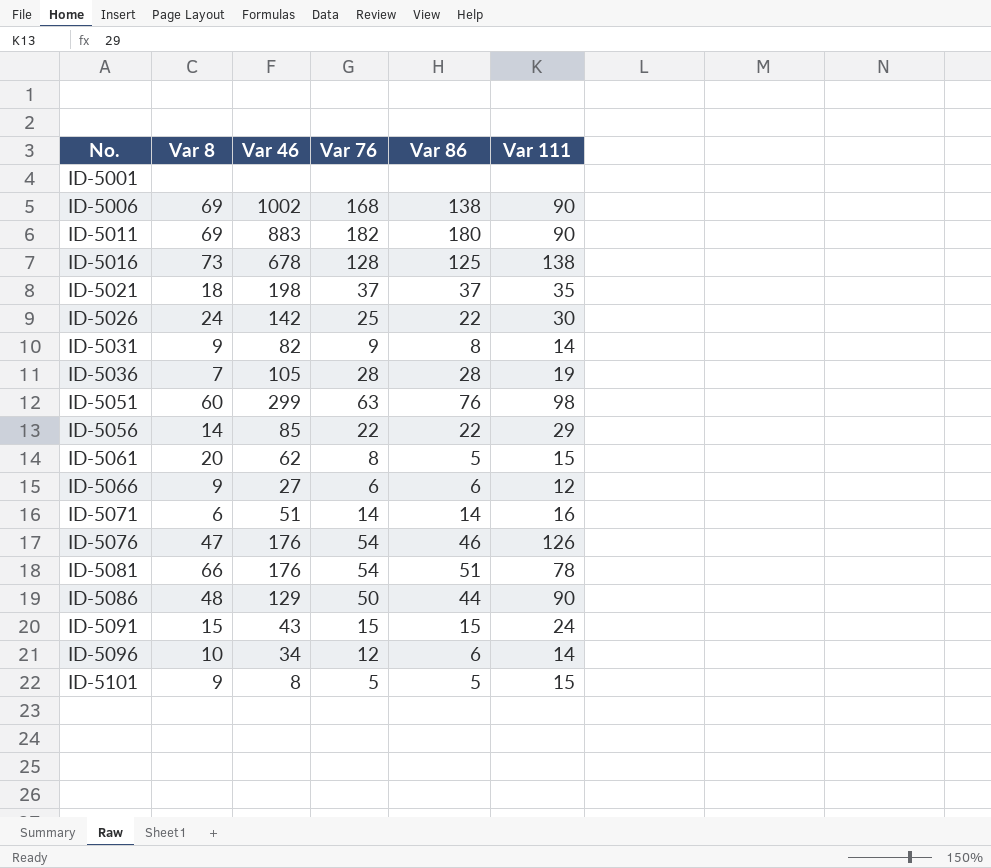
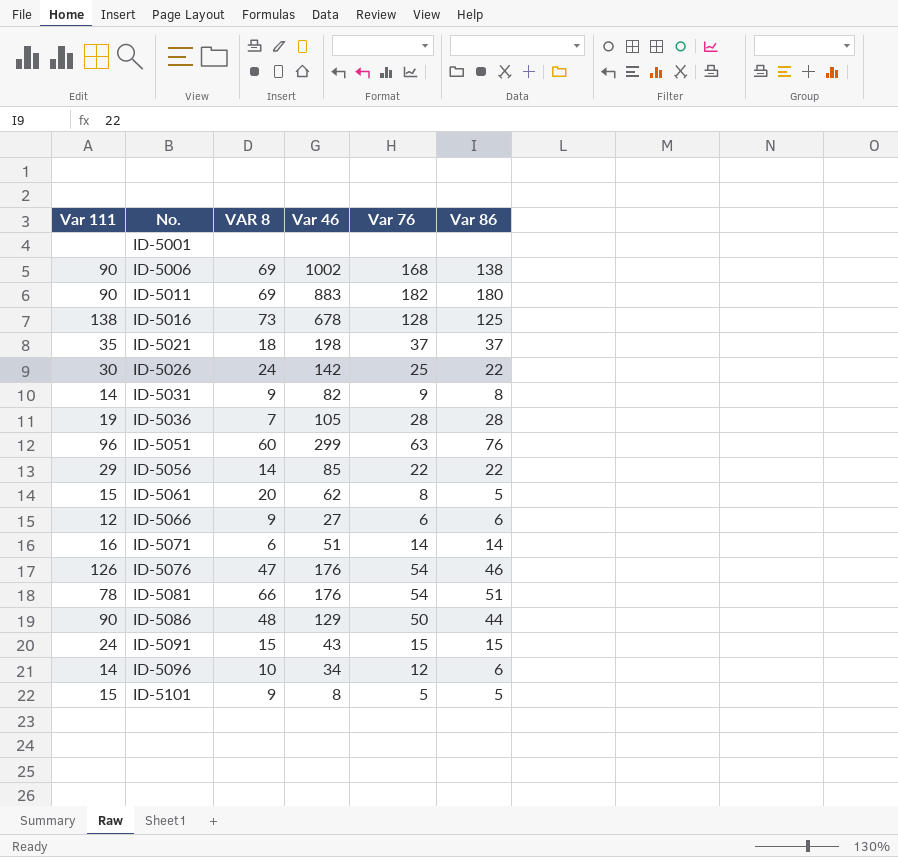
column Var 111 | position: 6 -> 1
column name: Var 8 -> VAR 8
ID-5051 | Var 111: 98 -> 96

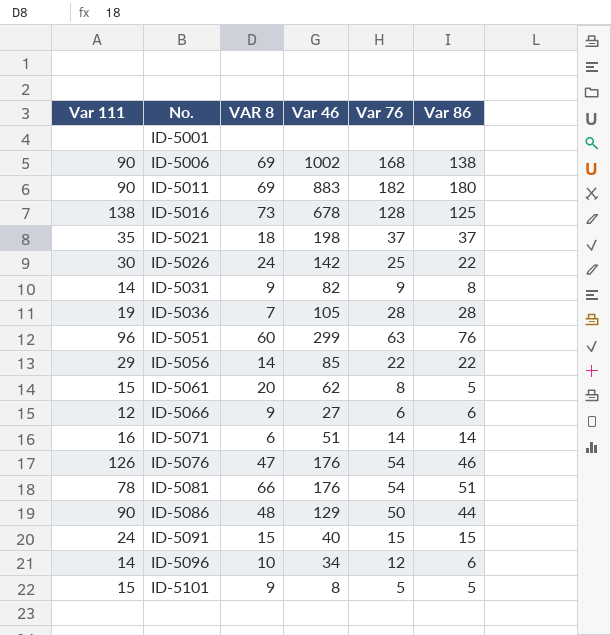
ID-5091 | Var 46: 43 -> 40

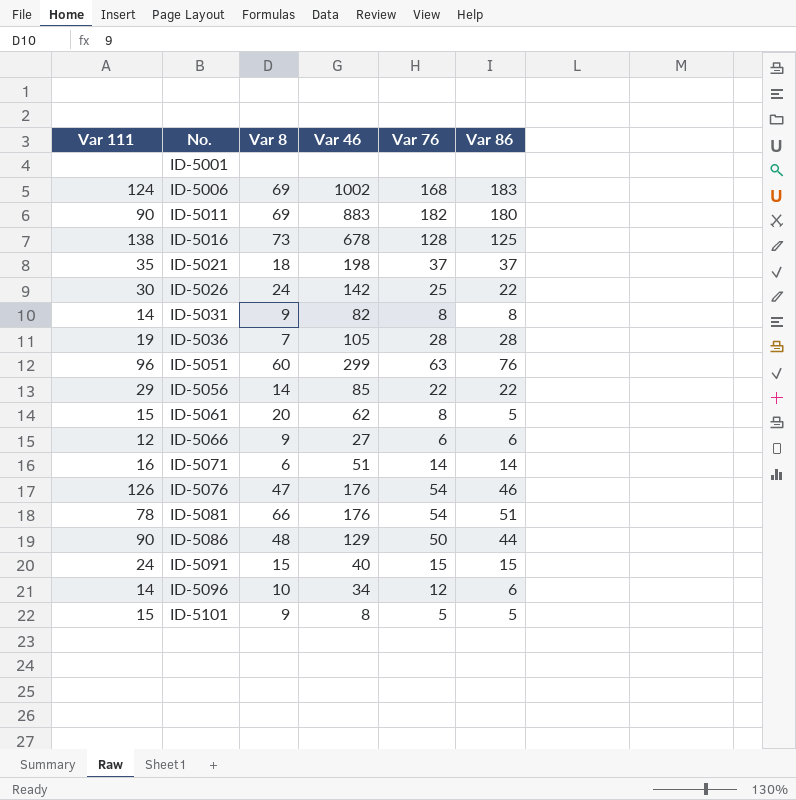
column name: VAR 8 -> Var 8
ID-5006 | Var 111: 90 -> 124
ID-5006 | Var 86: 138 -> 183
ID-5031 | Var 76: 9 -> 8

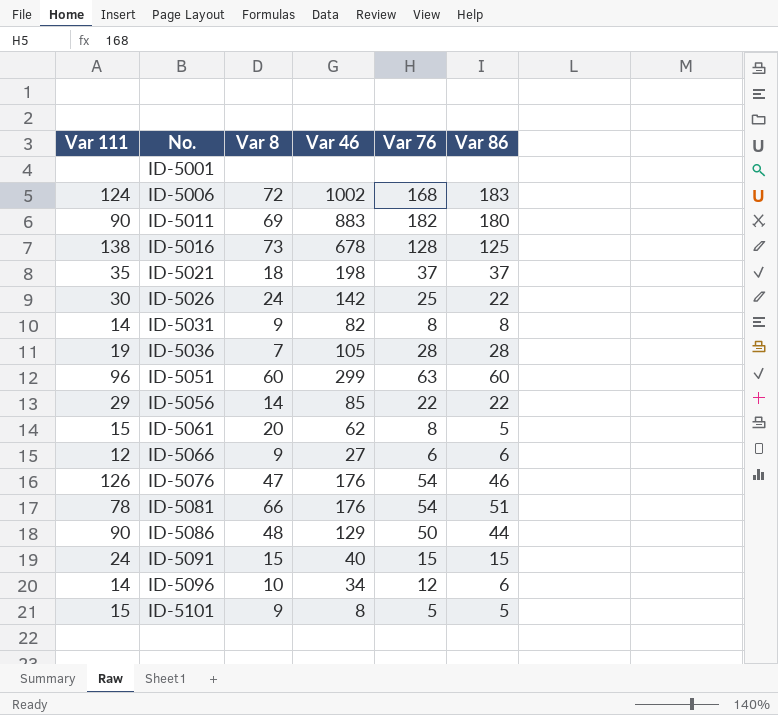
row ID-5071: 16 | 6 | 51 | 14 | 14 -> none
ID-5006 | Var 8: 69 -> 72
ID-5051 | Var 86: 76 -> 60

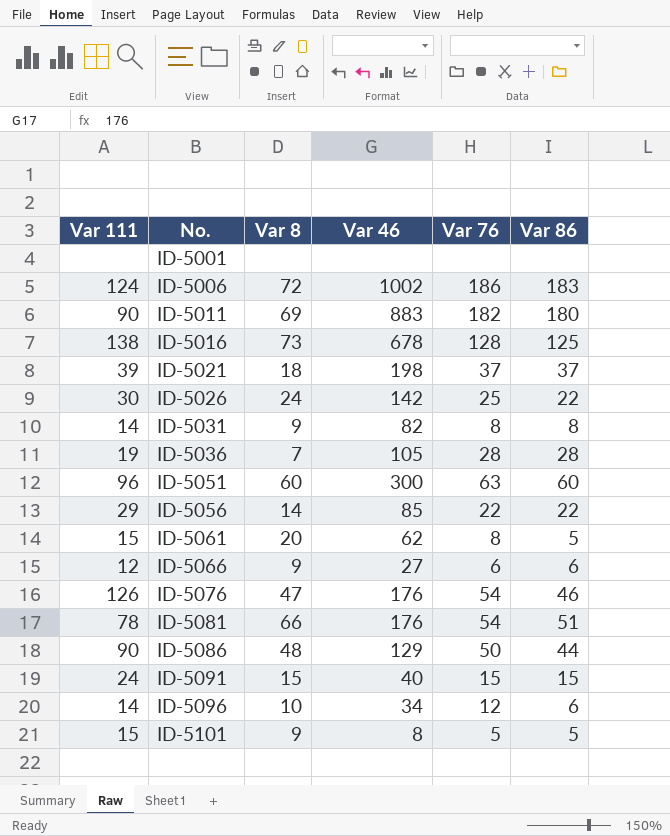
ID-5006 | Var 76: 168 -> 186
ID-5021 | Var 111: 35 -> 39
ID-5051 | Var 46: 299 -> 300

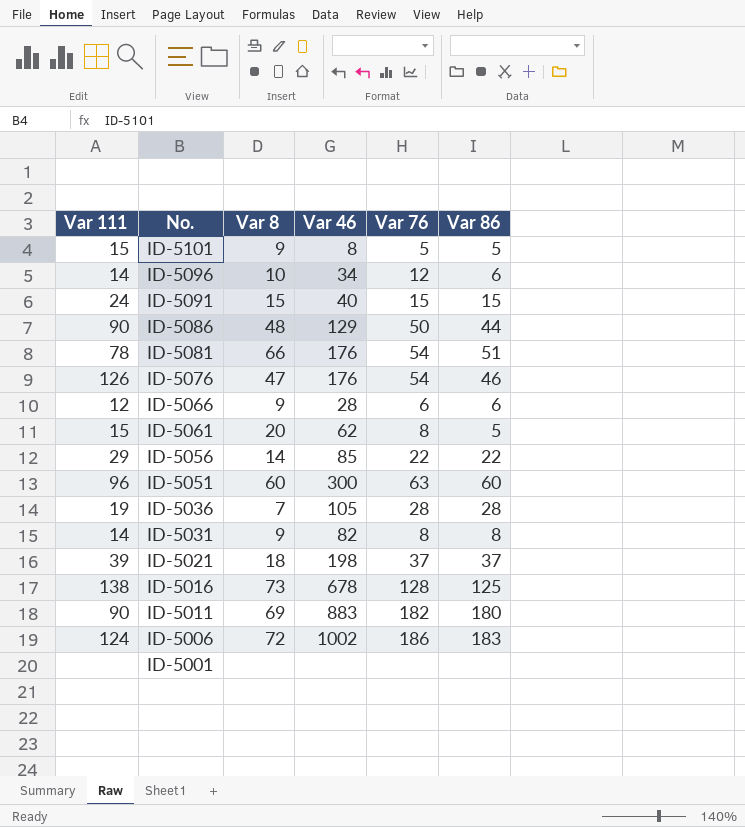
row order: No. ascending -> No. descending
row ID-5026: 30 | 24 | 142 | 25 | 22 -> none
ID-5066 | Var 46: 27 -> 28

